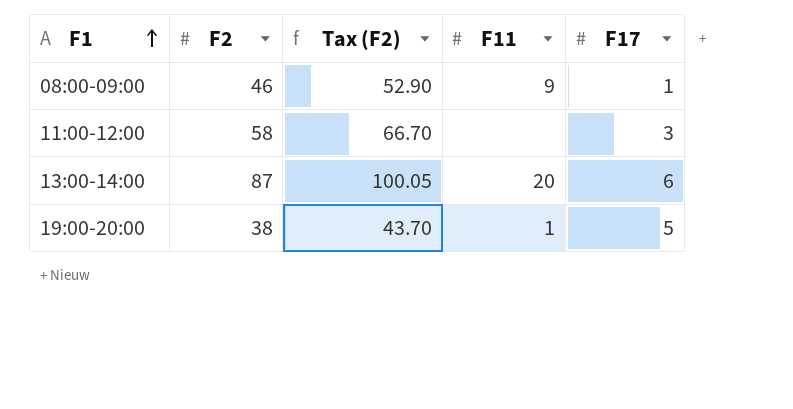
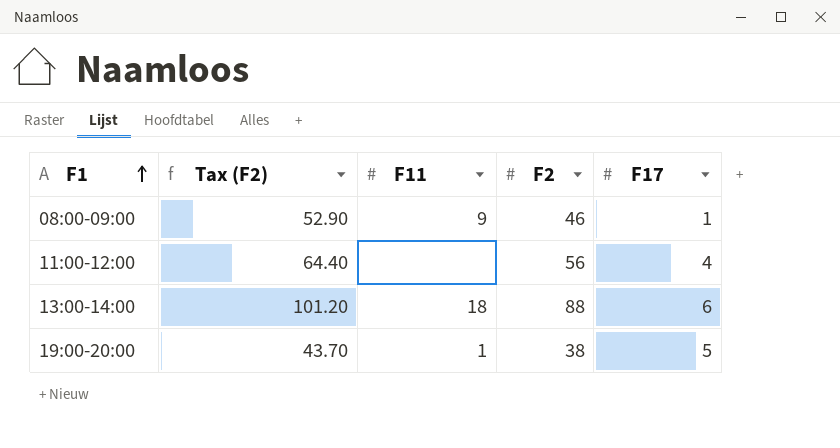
column F2 | position: 2 -> 4
11:00-12:00 | Tax (F2): 66.70 -> 64.40
11:00-12:00 | F2: 58 -> 56
11:00-12:00 | F17: 3 -> 4
13:00-14:00 | Tax (F2): 100.05 -> 101.20
13:00-14:00 | F11: 20 -> 18
13:00-14:00 | F2: 87 -> 88

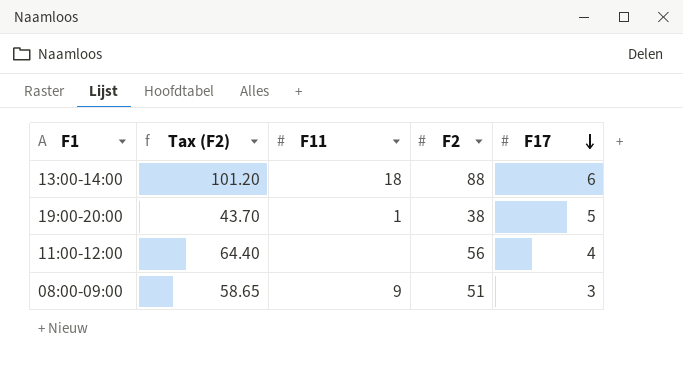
row order: F1 ascending -> F17 descending
08:00-09:00 | Tax (F2): 52.90 -> 58.65
08:00-09:00 | F2: 46 -> 51
08:00-09:00 | F17: 1 -> 3

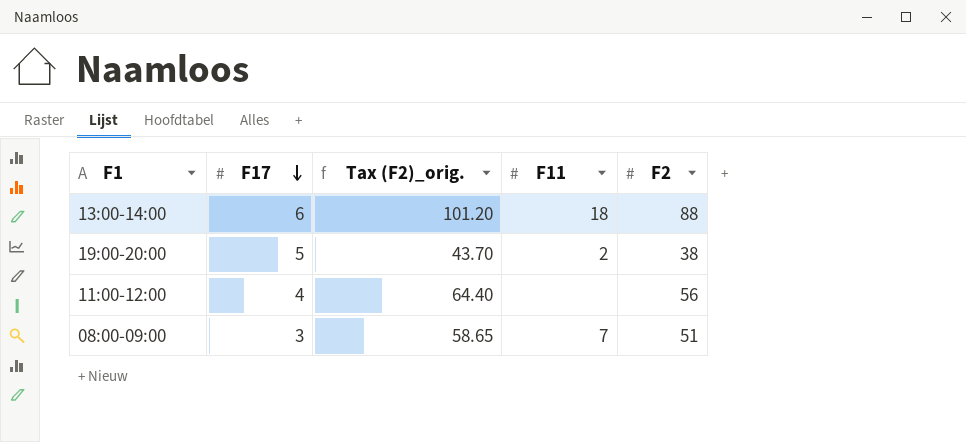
column F17 | position: 5 -> 2
column name: Tax (F2) -> Tax (F2)_orig.
19:00-20:00 | F11: 1 -> 2
08:00-09:00 | F11: 9 -> 7

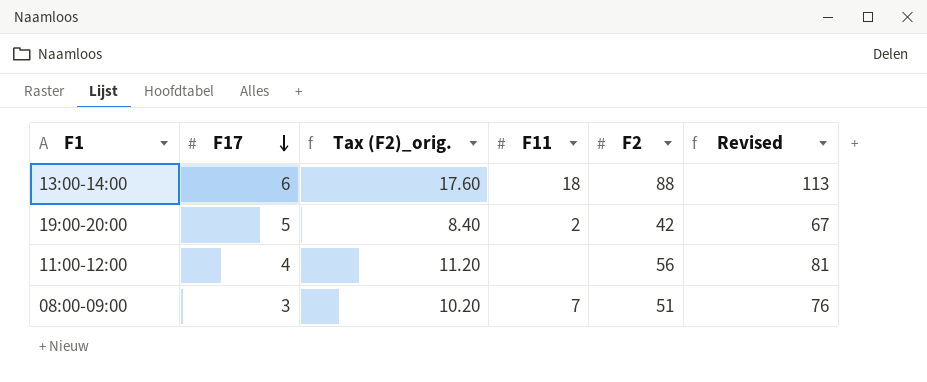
column Tax (F2)_orig. | formula: [F2] * 1.15 -> [F2] * 0.2
column Revised | formula: none -> [F2] + 25
19:00-20:00 | F2: 38 -> 42

